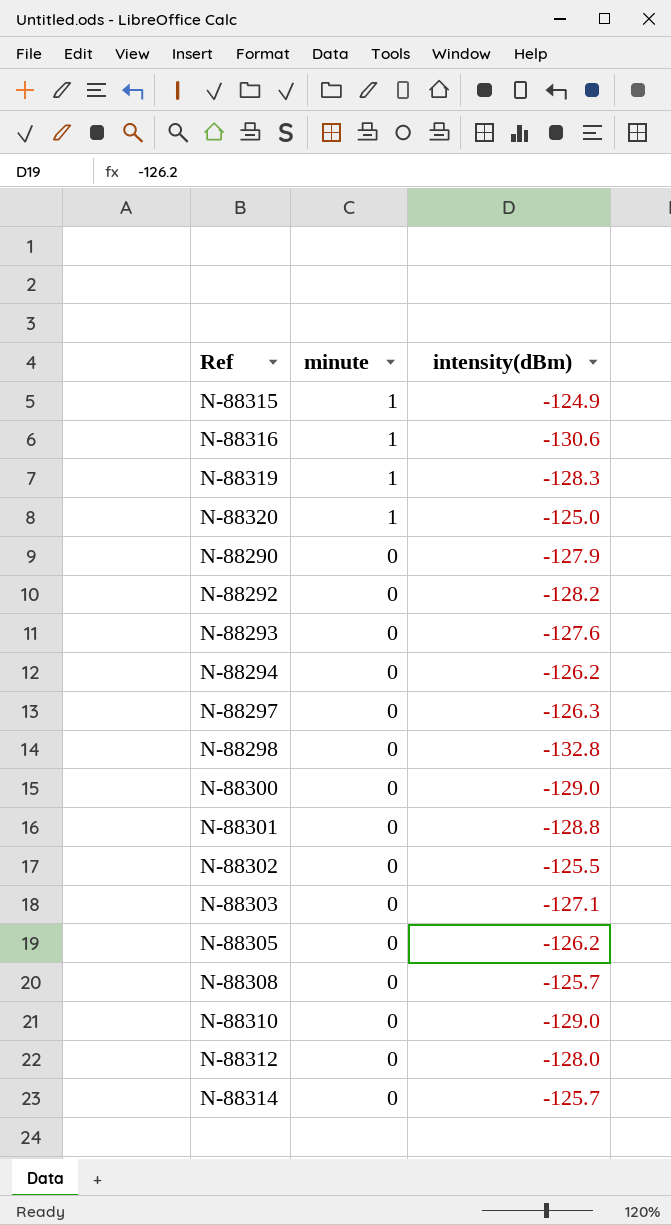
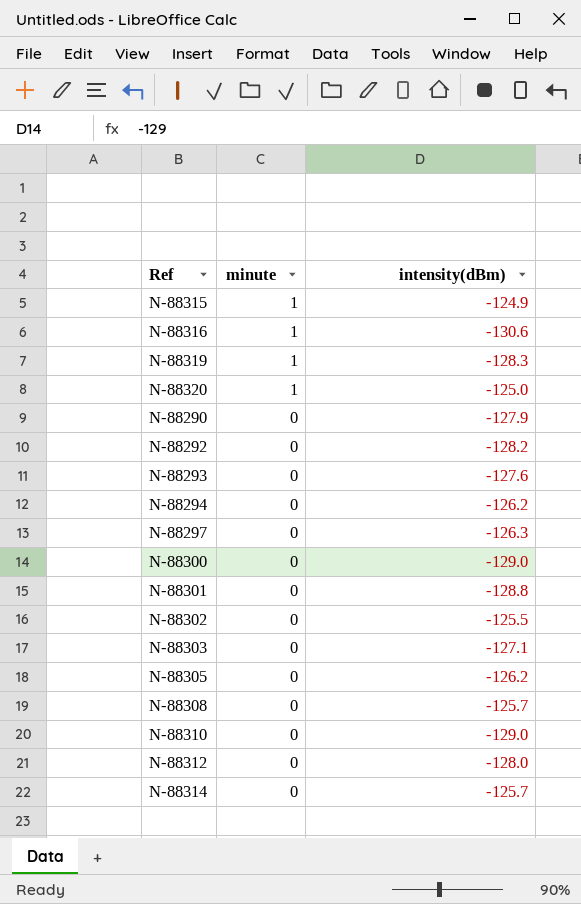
row N-88298: 0 | -132.8 -> none

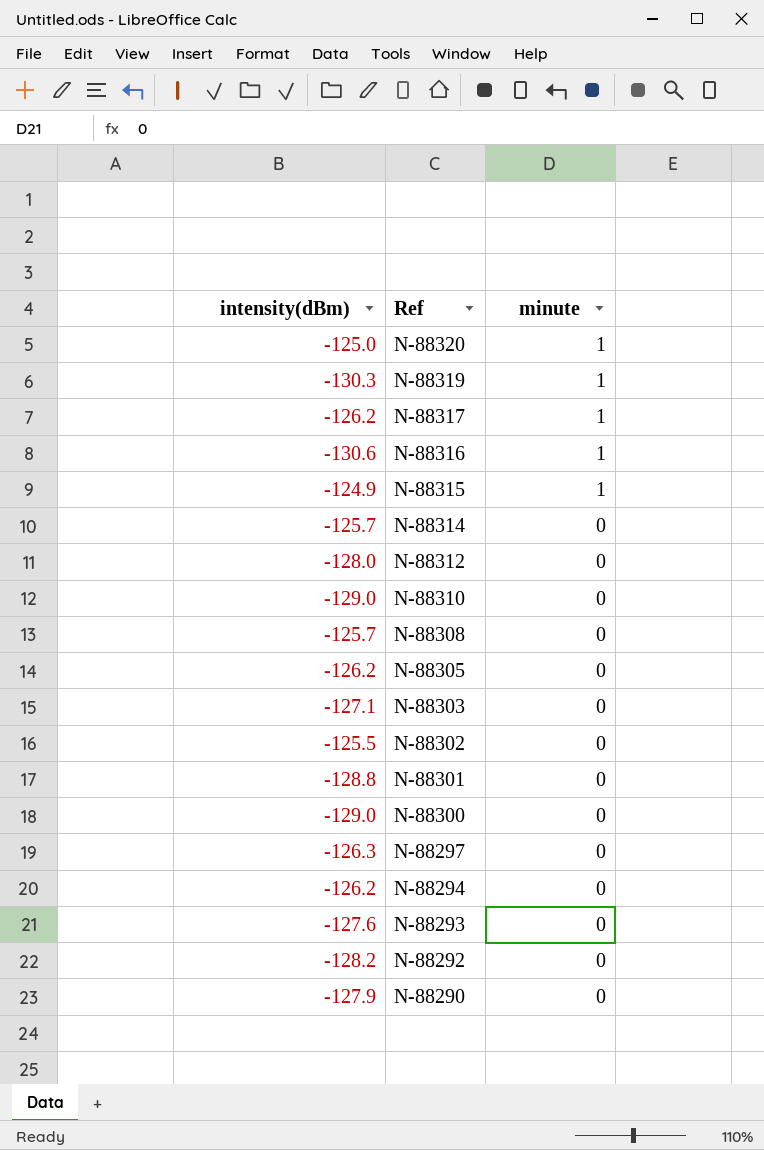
row order: minute descending -> Ref descending
column intensity(dBm) | position: 3 -> 1
N-88319 | intensity(dBm): -128.3 -> -130.3
row N-88317: none -> -126.2 | 1

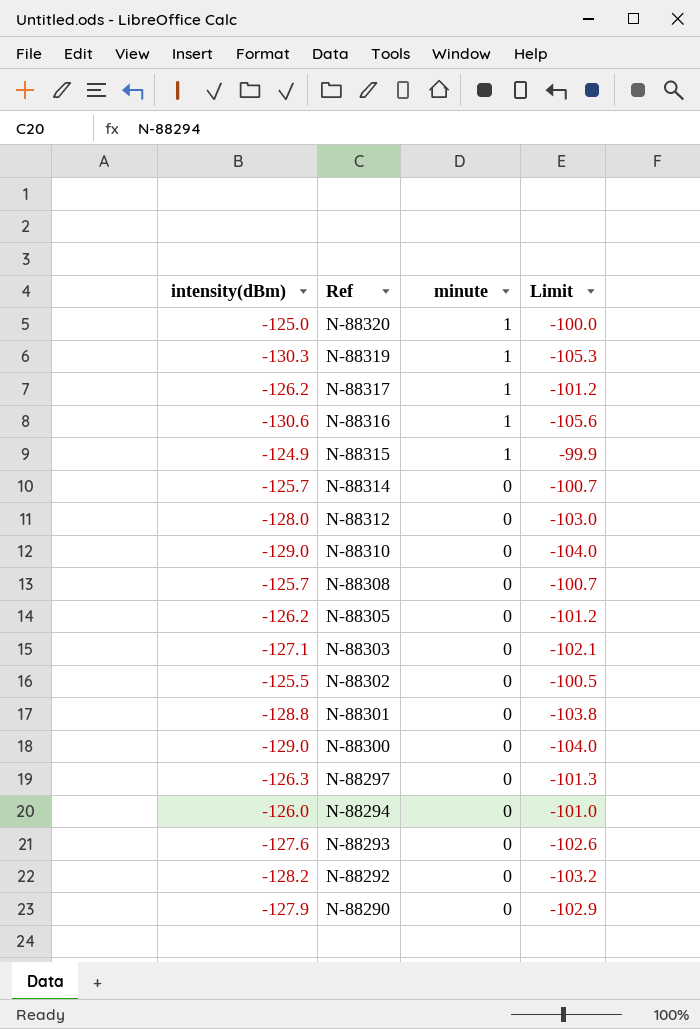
column Limit | formula: none -> [intensity(dBm)] + 25
N-88294 | intensity(dBm): -126.2 -> -126.0

